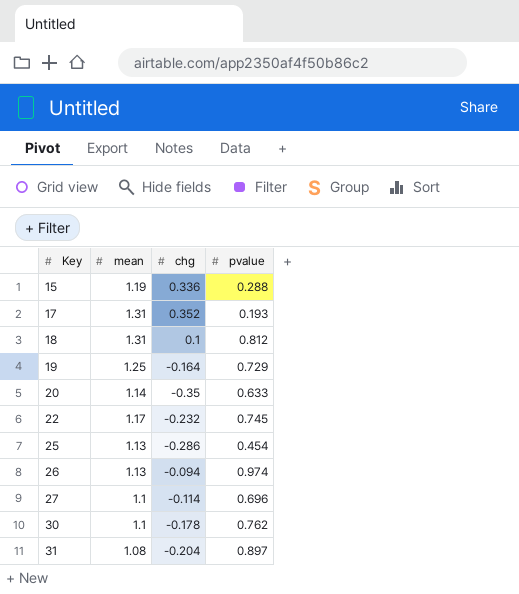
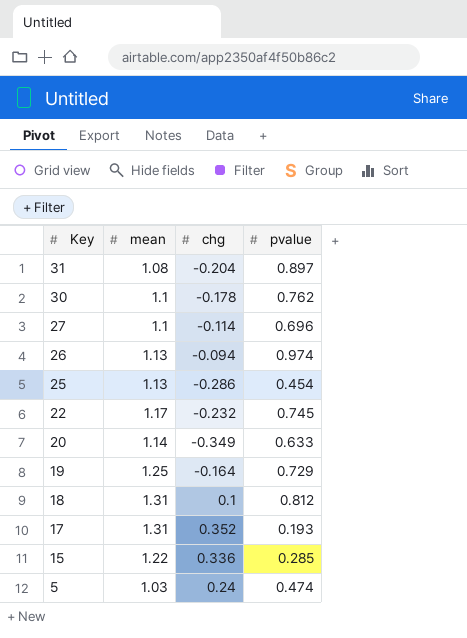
row order: Key ascending -> Key descending
20 | chg: -0.35 -> -0.349
15 | mean: 1.19 -> 1.22
15 | pvalue: 0.288 -> 0.285
row 5: none -> 1.03 | 0.24 | 0.474

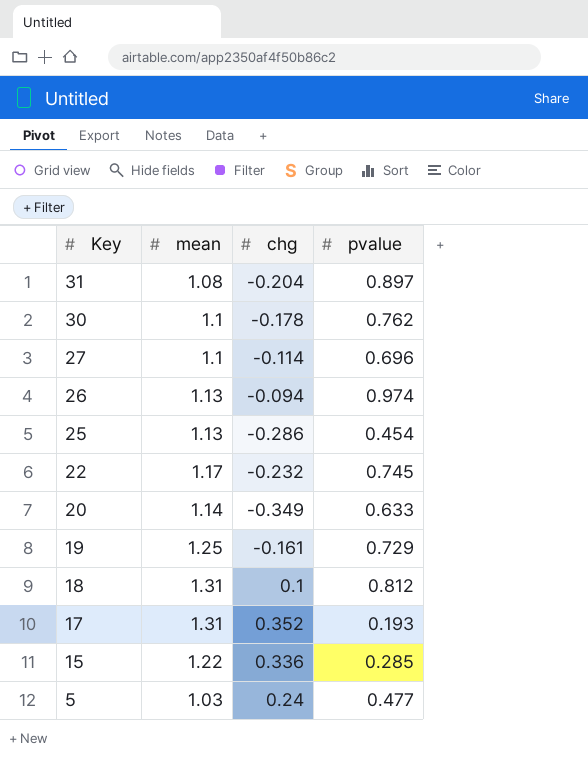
19 | chg: -0.164 -> -0.161
5 | pvalue: 0.474 -> 0.477

